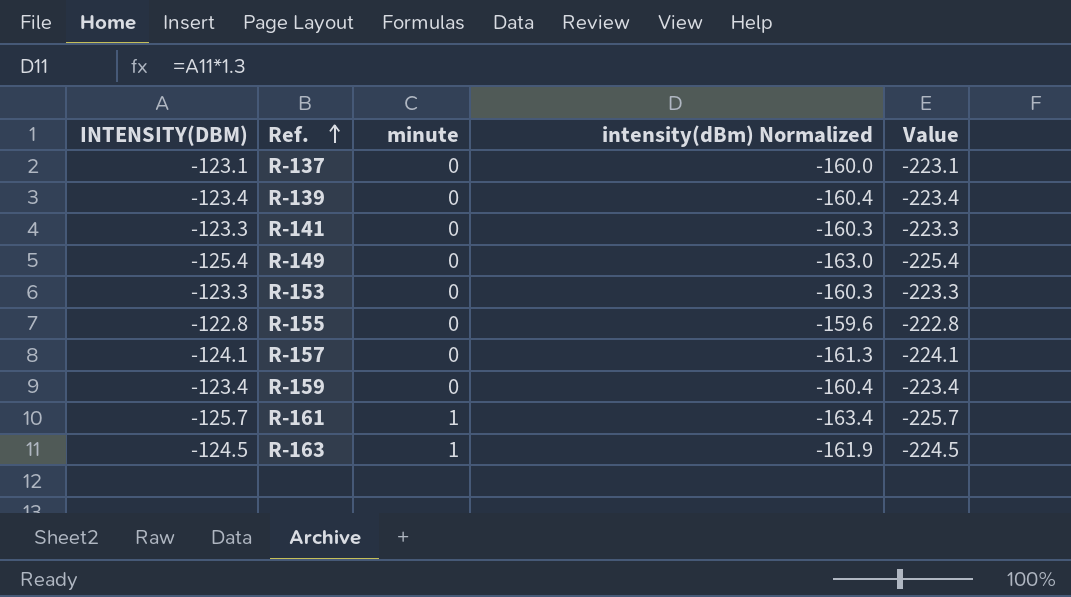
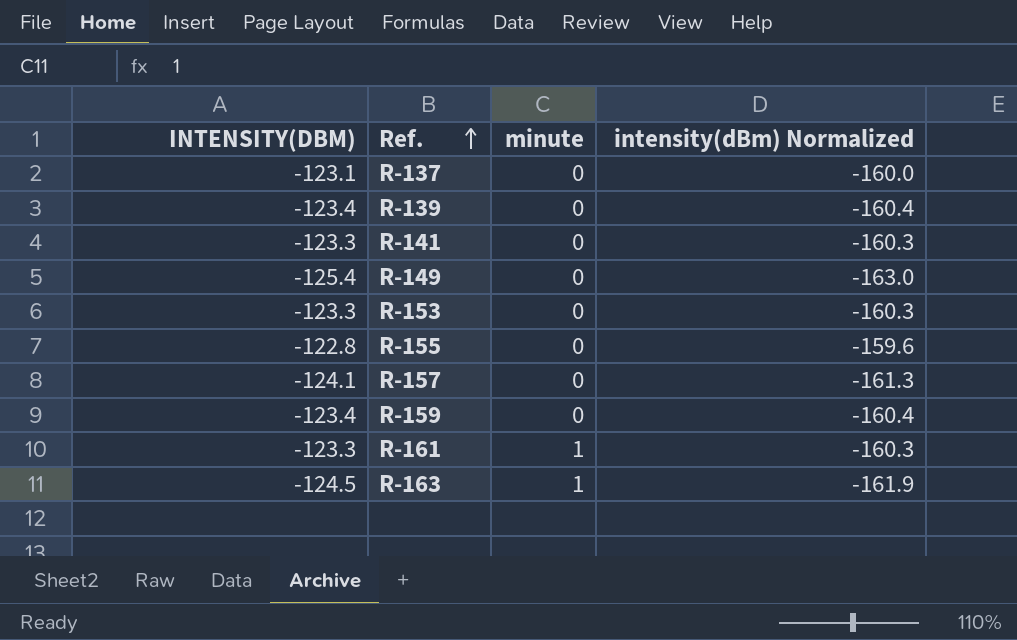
column Value | formula: [INTENSITY(DBM)] - 100 -> none
R-161 | INTENSITY(DBM): -125.7 -> -123.3
R-161 | intensity(dBm) Normalized: -163.4 -> -160.3

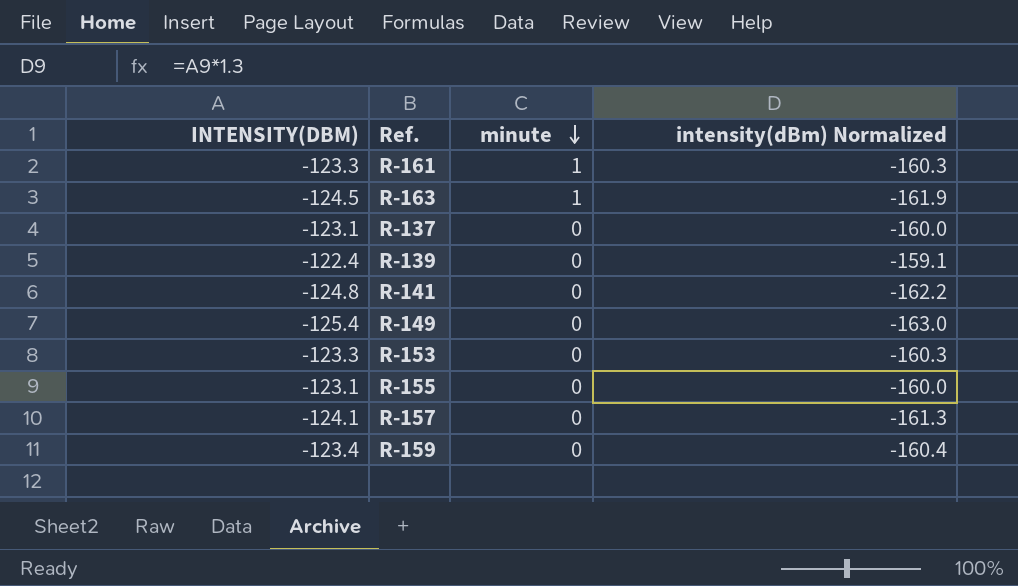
row order: Ref. ascending -> minute descending
R-139 | INTENSITY(DBM): -123.4 -> -122.4
R-139 | intensity(dBm) Normalized: -160.4 -> -159.1
R-141 | INTENSITY(DBM): -123.3 -> -124.8
R-141 | intensity(dBm) Normalized: -160.3 -> -162.2
R-155 | INTENSITY(DBM): -122.8 -> -123.1
R-155 | intensity(dBm) Normalized: -159.6 -> -160.0

